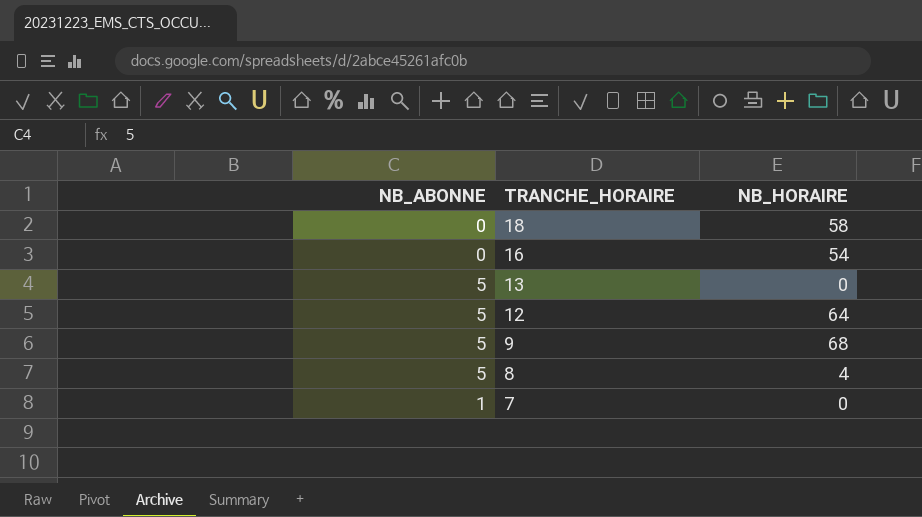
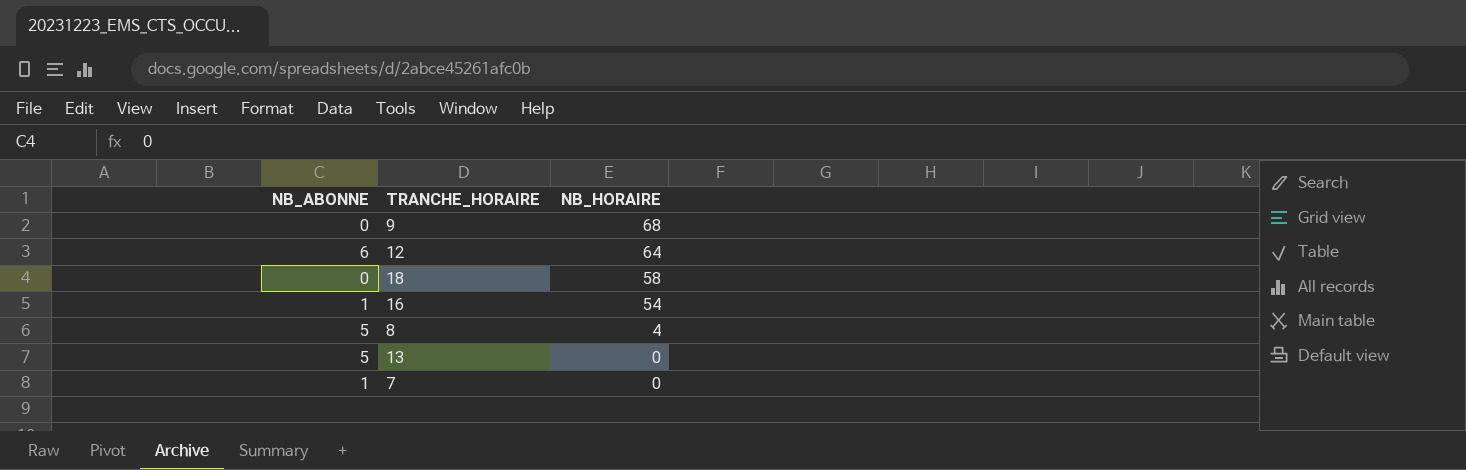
row order: TRANCHE_HORAIRE descending -> NB_HORAIRE descending
9 | NB_ABONNE: 5 -> 0
12 | NB_ABONNE: 5 -> 6
16 | NB_ABONNE: 0 -> 1

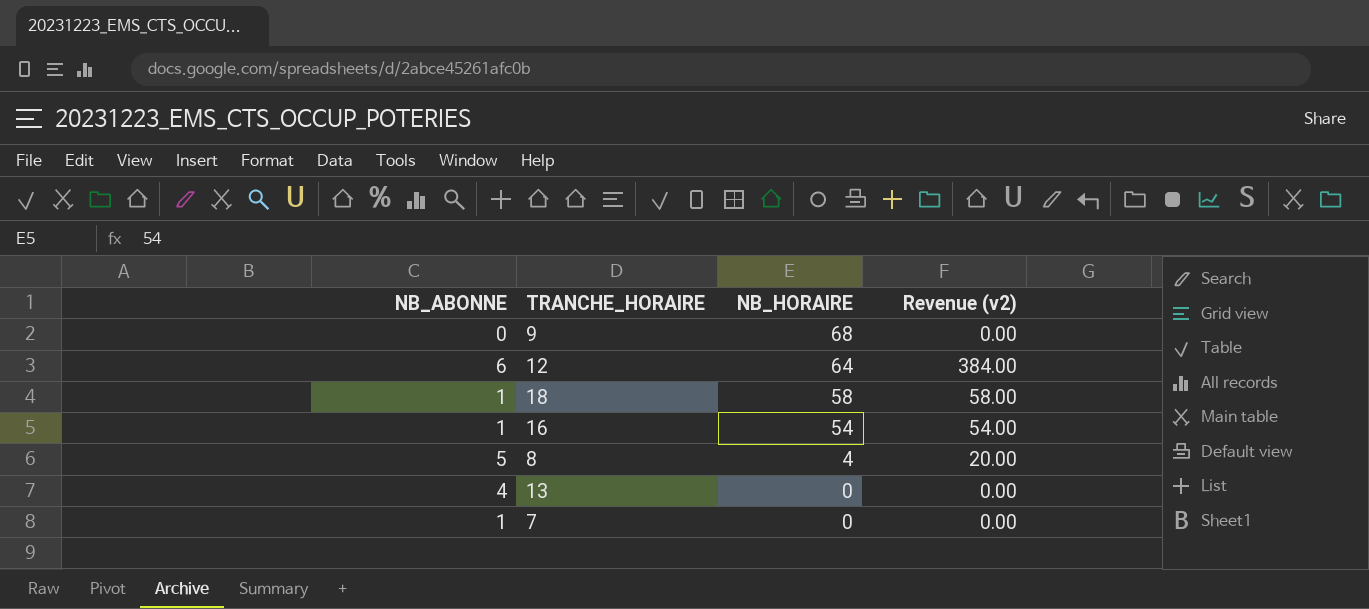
column Revenue (v2) | formula: none -> [NB_ABONNE] * [NB_HORAIRE]
18 | NB_ABONNE: 0 -> 1
13 | NB_ABONNE: 5 -> 4

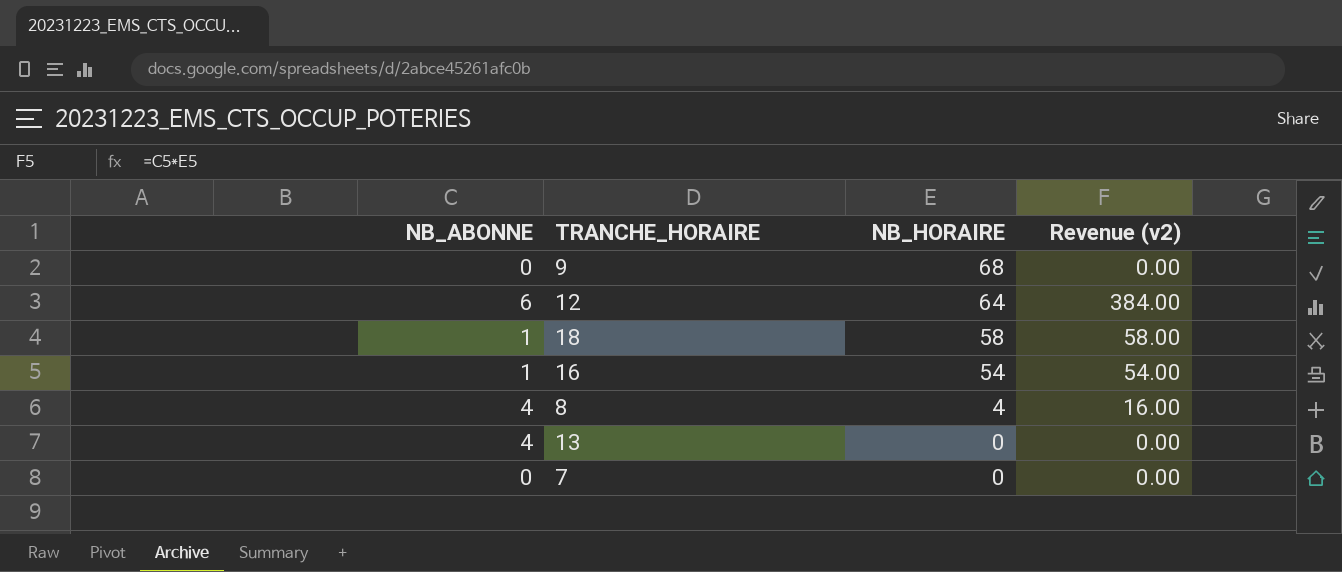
8 | NB_ABONNE: 5 -> 4
8 | Revenue (v2): 20.00 -> 16.00
7 | NB_ABONNE: 1 -> 0

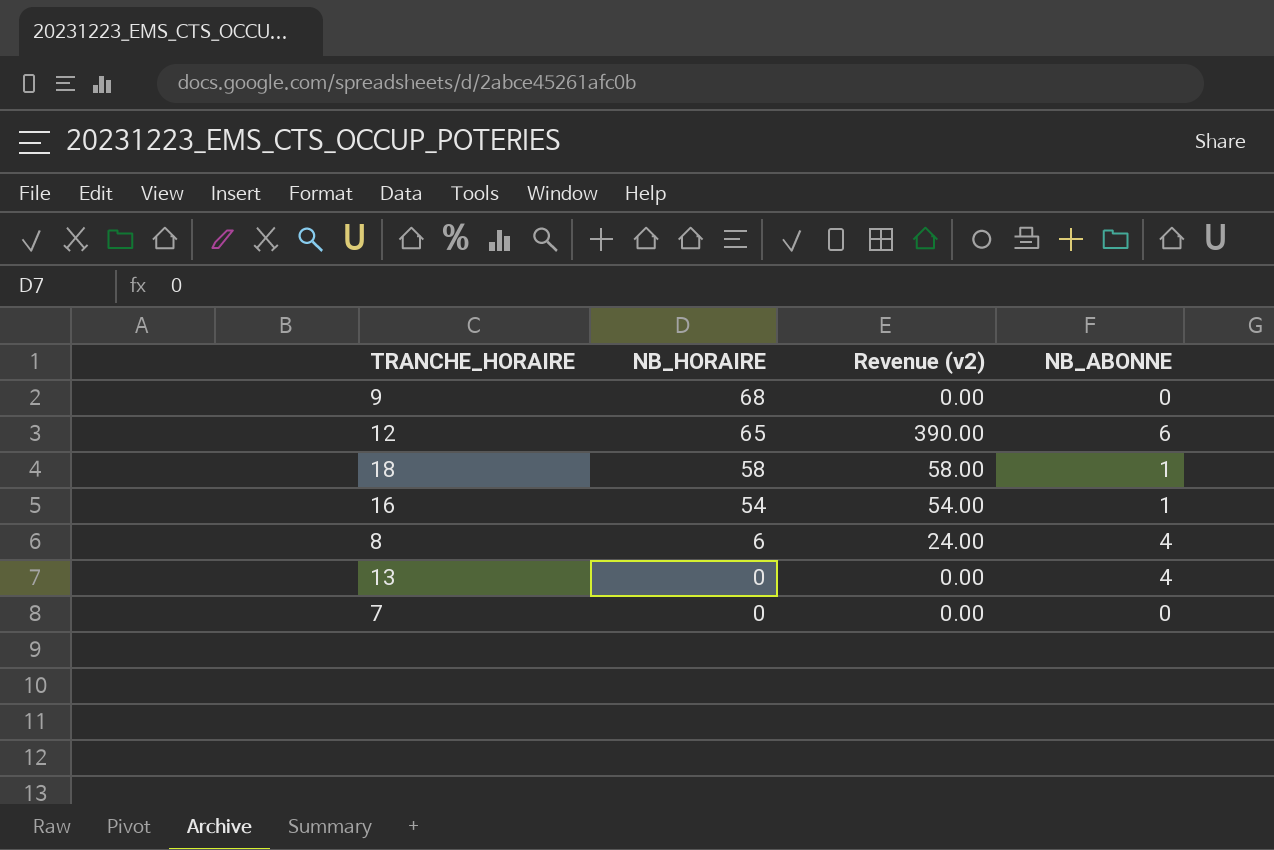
column NB_ABONNE | position: 1 -> 4
12 | NB_HORAIRE: 64 -> 65
12 | Revenue (v2): 384.00 -> 390.00
8 | NB_HORAIRE: 4 -> 6
8 | Revenue (v2): 16.00 -> 24.00

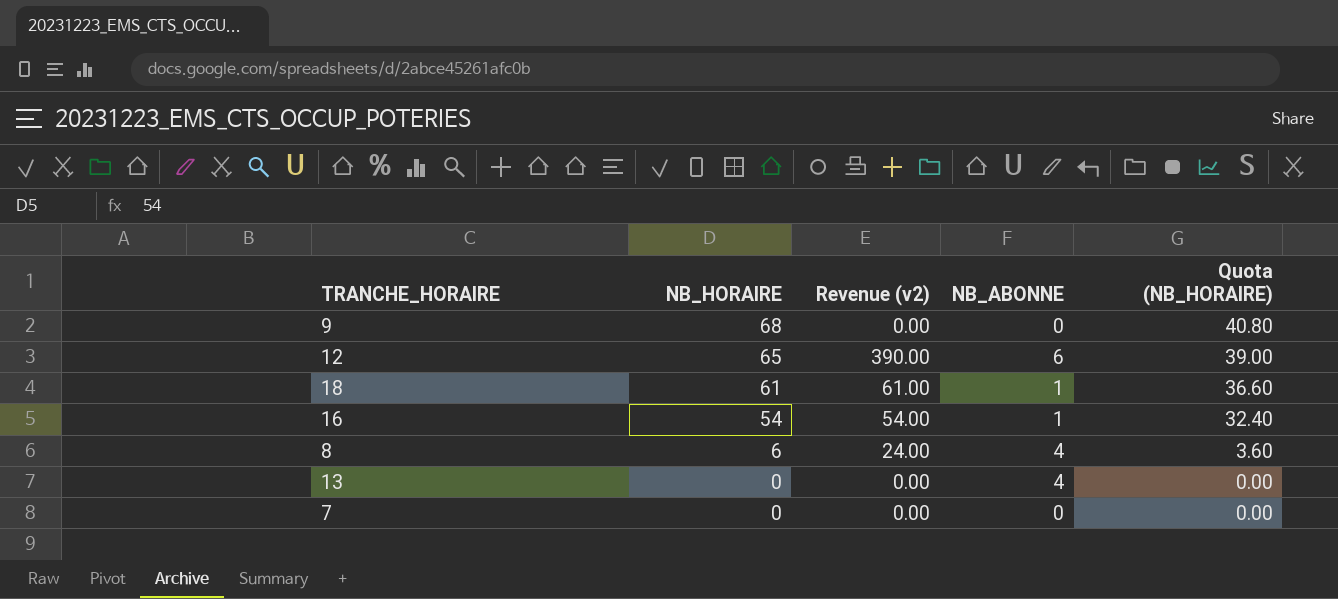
column Quota (NB_HORAIRE) | formula: none -> [NB_HORAIRE] * 0.6
18 | NB_HORAIRE: 58 -> 61
18 | Revenue (v2): 58.00 -> 61.00

